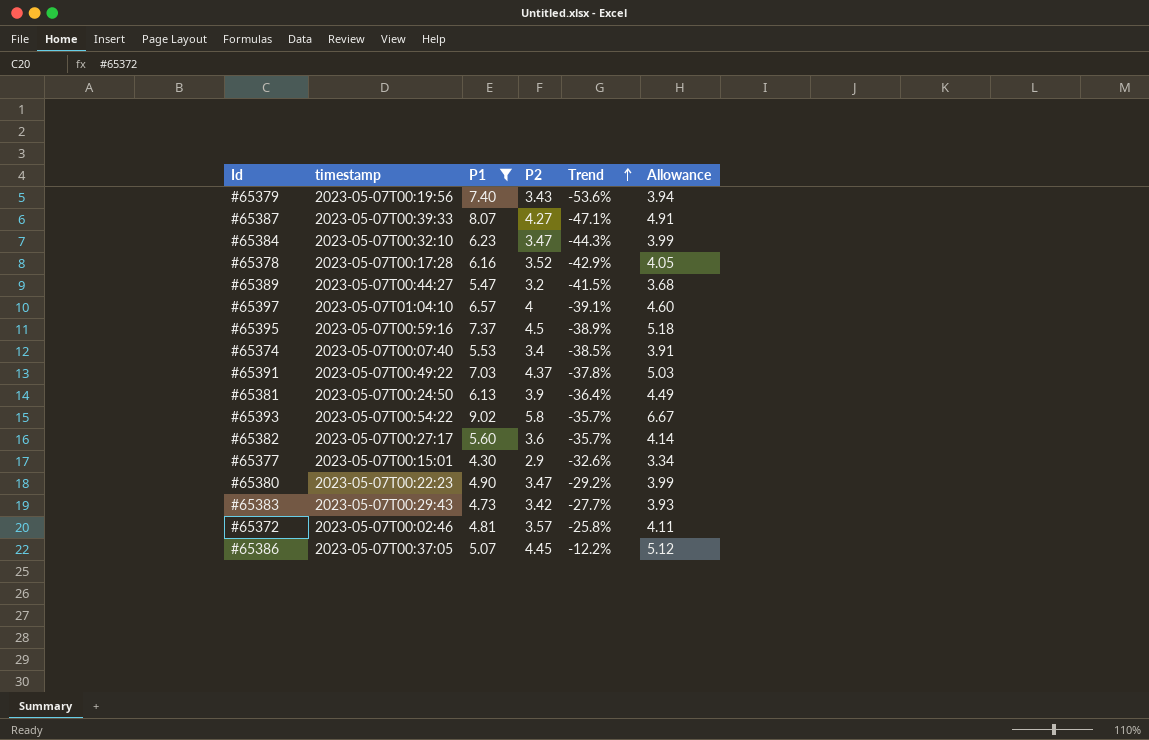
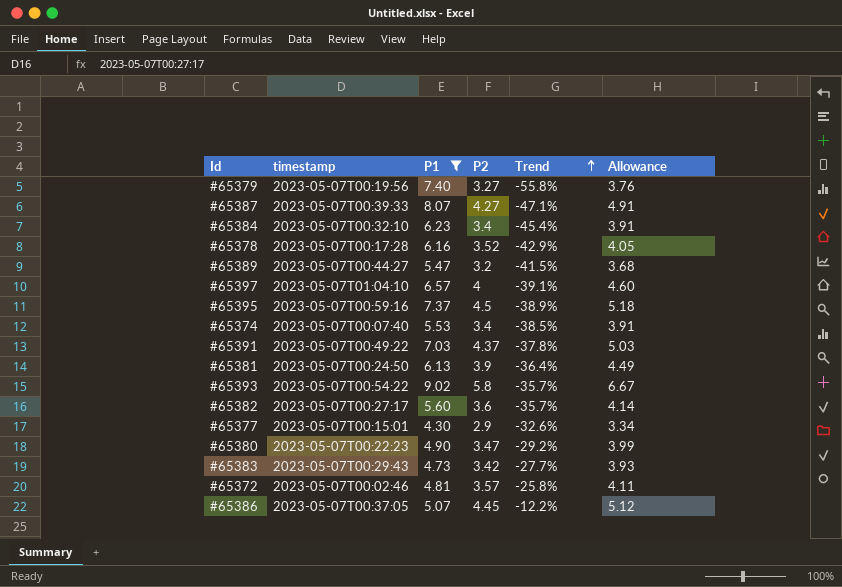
#65379 | P2: 3.43 -> 3.27
#65379 | Trend: -53.6% -> -55.8%
#65379 | Allowance: 3.94 -> 3.76
#65384 | P2: 3.47 -> 3.4
#65384 | Trend: -44.3% -> -45.4%
#65384 | Allowance: 3.99 -> 3.91

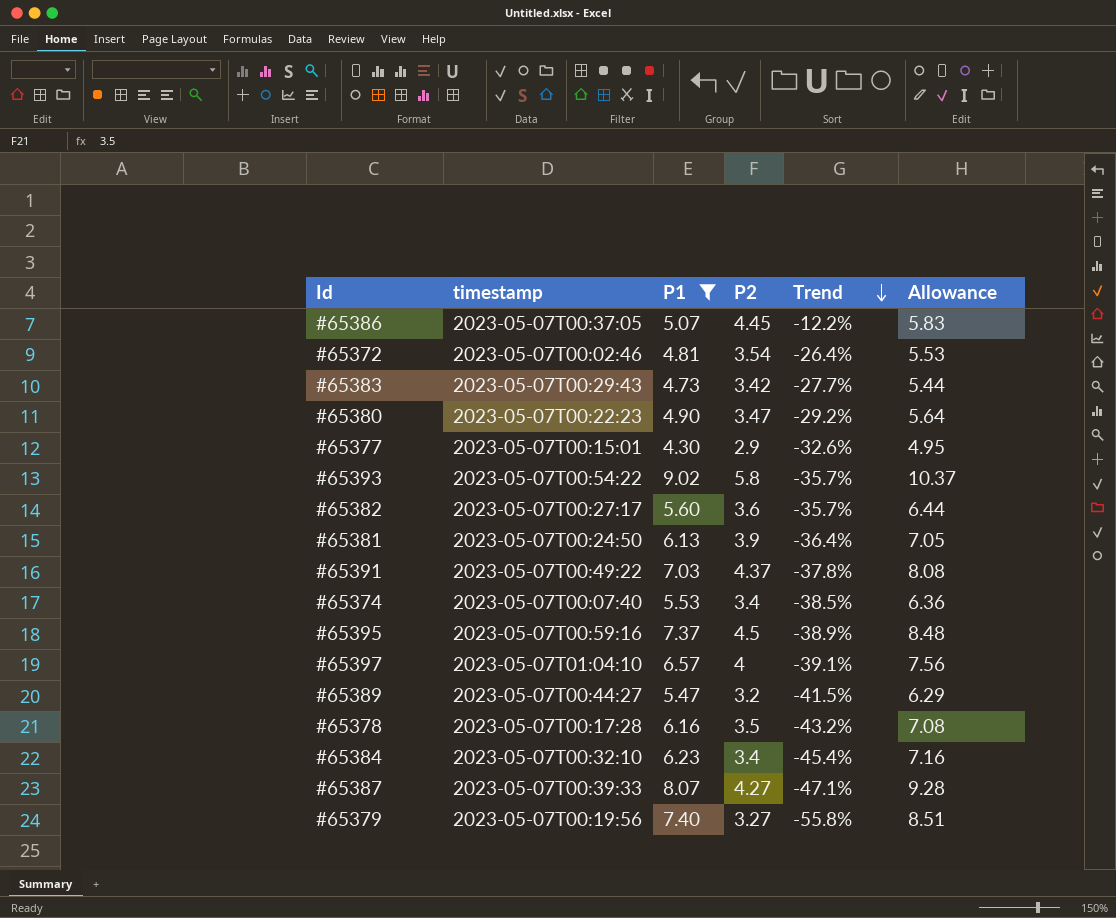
row order: Trend ascending -> Trend descending
column Allowance | formula: [P2] * 1.15 -> [P1] * 1.15
#65372 | P2: 3.57 -> 3.54
#65372 | Trend: -25.8% -> -26.4%
#65378 | P2: 3.52 -> 3.5
#65378 | Trend: -42.9% -> -43.2%

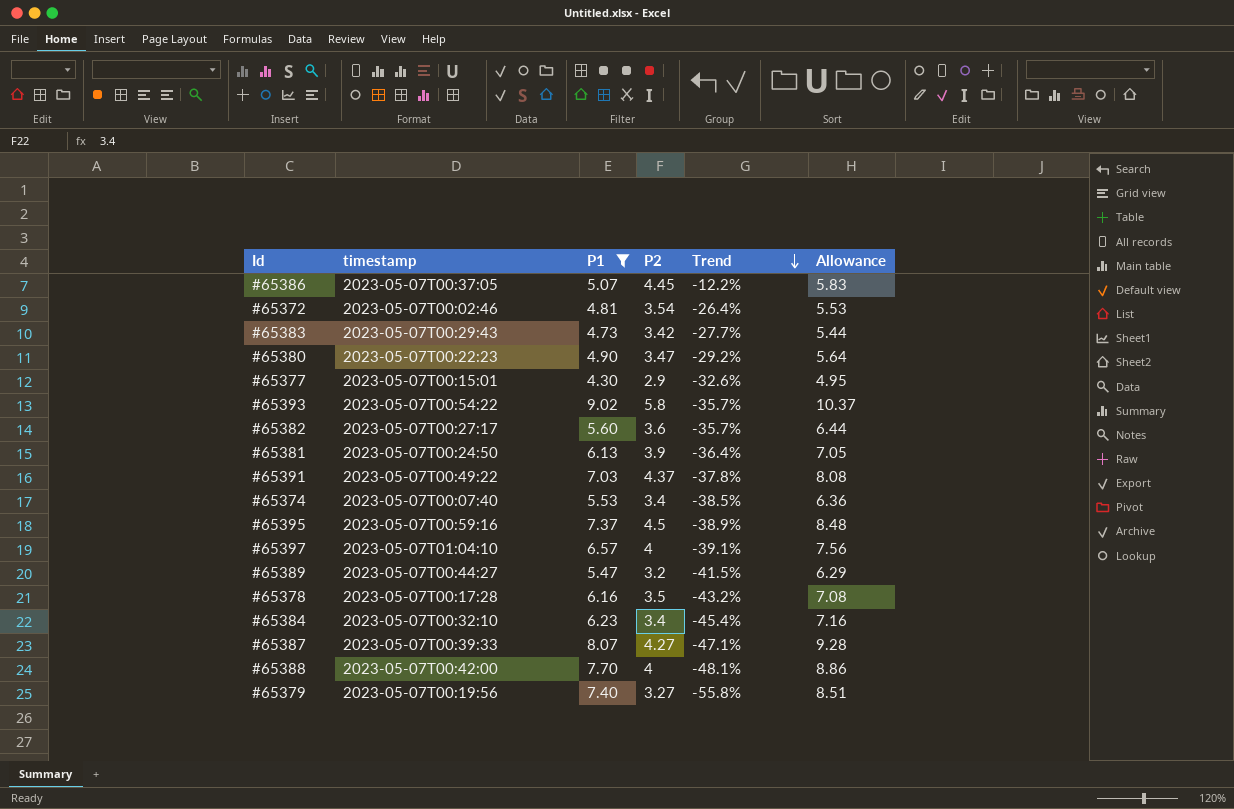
row #65388: none -> 2023-05-07T00:42:00 | 7.70 | 4 | -48.1% | 8.86

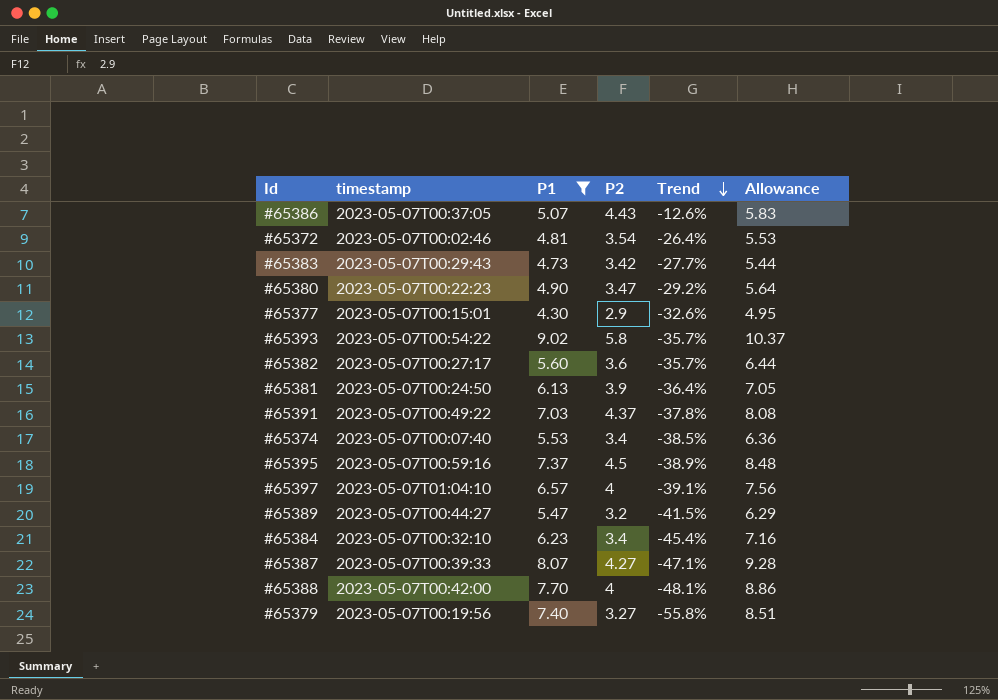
row #65378: 2023-05-07T00:17:28 | 6.16 | 3.5 | -43.2% | 7.08 -> none
#65386 | P2: 4.45 -> 4.43
#65386 | Trend: -12.2% -> -12.6%

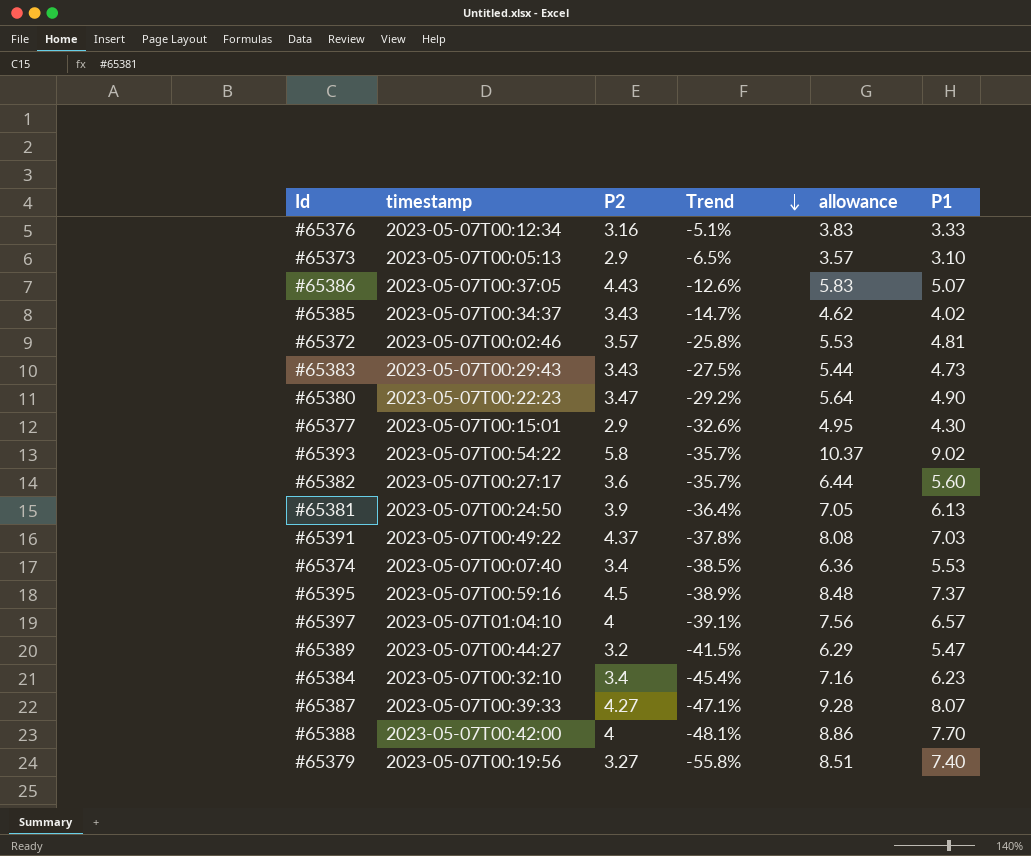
filter: P1 >= 4.30 -> none
column name: Allowance -> allowance
column P1 | position: 3 -> 6
#65372 | P2: 3.54 -> 3.57
#65372 | Trend: -26.4% -> -25.8%
#65383 | P2: 3.42 -> 3.43
#65383 | Trend: -27.7% -> -27.5%

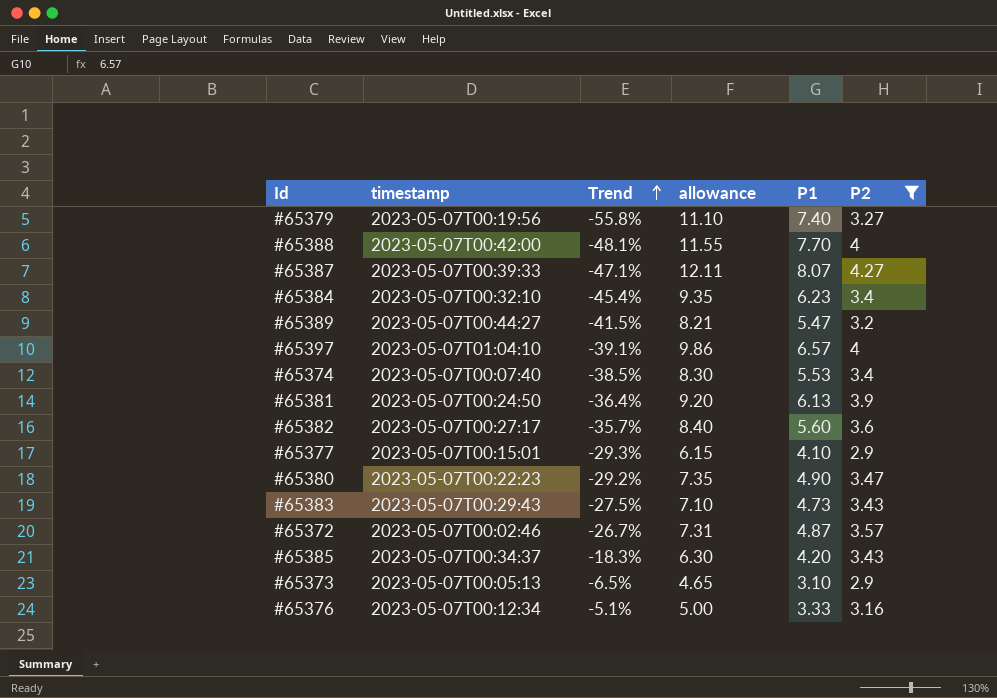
filter: none -> P2 <= 4.27
row order: Trend descending -> Trend ascending
column allowance | formula: [P1] * 1.15 -> [P1] * 1.5
column P2 | position: 3 -> 6
#65377 | Trend: -32.6% -> -29.3%
#65377 | P1: 4.30 -> 4.10
#65372 | Trend: -25.8% -> -26.7%
#65372 | P1: 4.81 -> 4.87
#65385 | Trend: -14.7% -> -18.3%
#65385 | P1: 4.02 -> 4.20

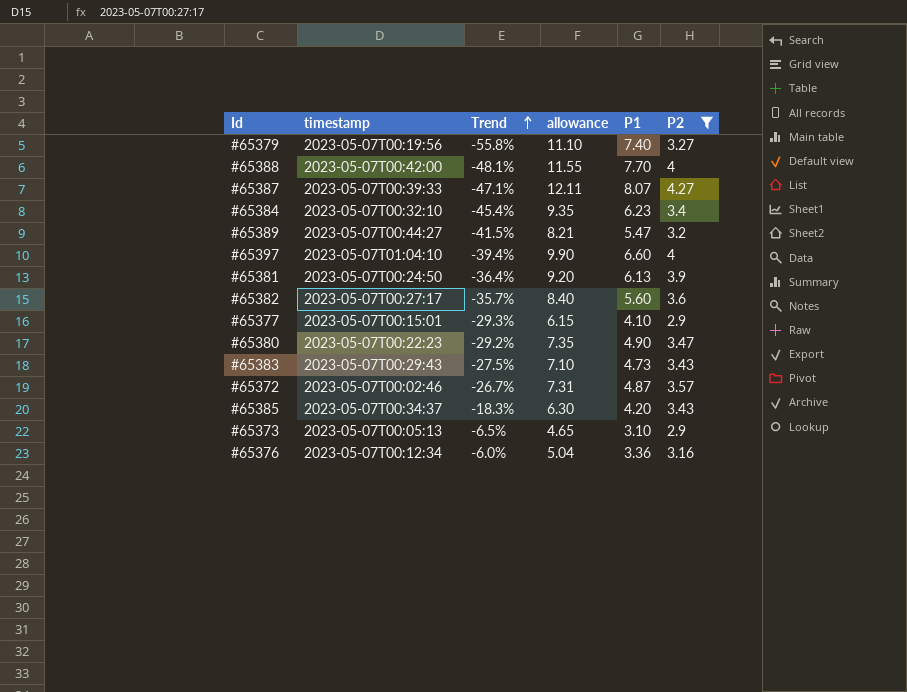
row #65374: 2023-05-07T00:07:40 | -38.5% | 8.30 | 5.53 | 3.4 -> none
#65397 | Trend: -39.1% -> -39.4%
#65397 | allowance: 9.86 -> 9.90
#65397 | P1: 6.57 -> 6.60
#65376 | Trend: -5.1% -> -6.0%
#65376 | allowance: 5.00 -> 5.04
#65376 | P1: 3.33 -> 3.36

